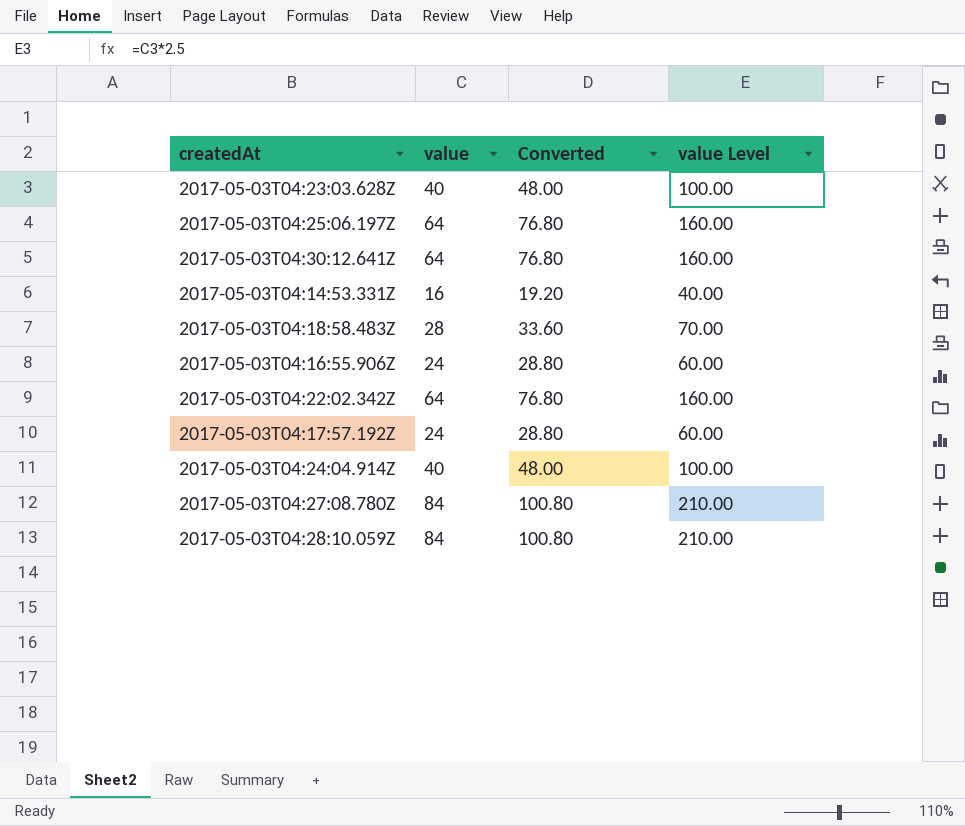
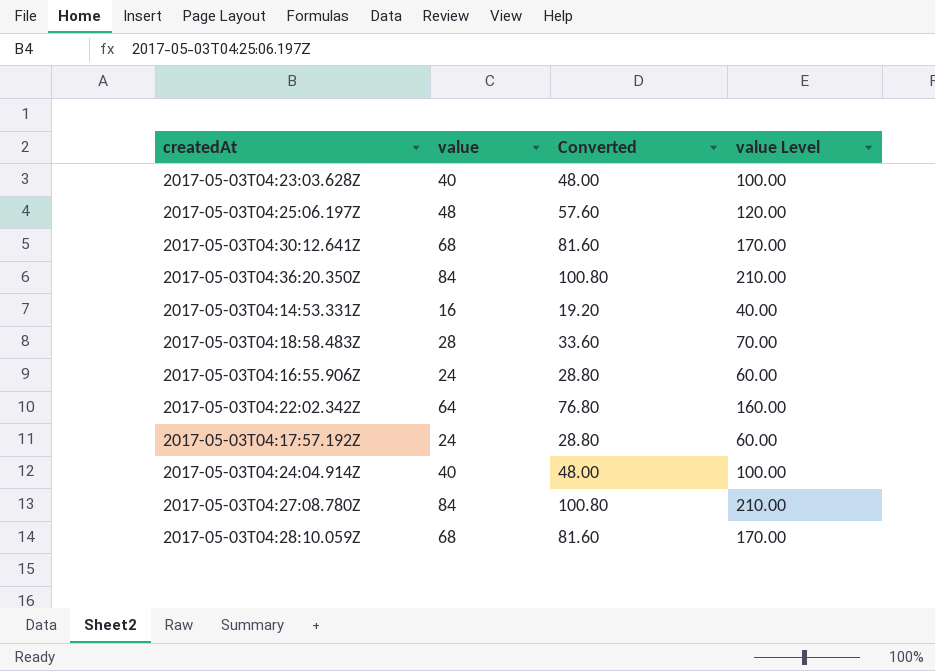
2017-05-03T04:25:06.197Z | value: 64 -> 48
2017-05-03T04:25:06.197Z | Converted: 76.80 -> 57.60
2017-05-03T04:25:06.197Z | value Level: 160.00 -> 120.00
2017-05-03T04:30:12.641Z | value: 64 -> 68
2017-05-03T04:30:12.641Z | Converted: 76.80 -> 81.60
2017-05-03T04:30:12.641Z | value Level: 160.00 -> 170.00
row 2017-05-03T04:36:20.350Z: none -> 84 | 100.80 | 210.00
2017-05-03T04:28:10.059Z | value: 84 -> 68
2017-05-03T04:28:10.059Z | Converted: 100.80 -> 81.60
2017-05-03T04:28:10.059Z | value Level: 210.00 -> 170.00

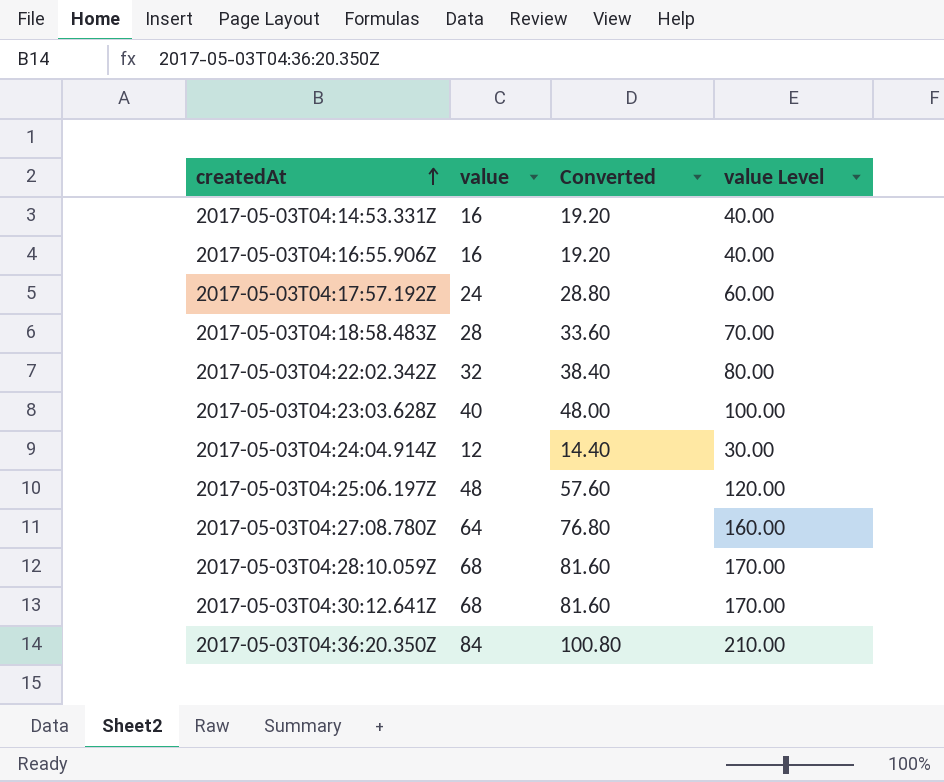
row order: none -> createdAt ascending
2017-05-03T04:16:55.906Z | value: 24 -> 16
2017-05-03T04:16:55.906Z | Converted: 28.80 -> 19.20
2017-05-03T04:16:55.906Z | value Level: 60.00 -> 40.00
2017-05-03T04:22:02.342Z | value: 64 -> 32
2017-05-03T04:22:02.342Z | Converted: 76.80 -> 38.40
2017-05-03T04:22:02.342Z | value Level: 160.00 -> 80.00
2017-05-03T04:24:04.914Z | value: 40 -> 12
2017-05-03T04:24:04.914Z | Converted: 48.00 -> 14.40
2017-05-03T04:24:04.914Z | value Level: 100.00 -> 30.00
2017-05-03T04:27:08.780Z | value: 84 -> 64
2017-05-03T04:27:08.780Z | Converted: 100.80 -> 76.80
2017-05-03T04:27:08.780Z | value Level: 210.00 -> 160.00

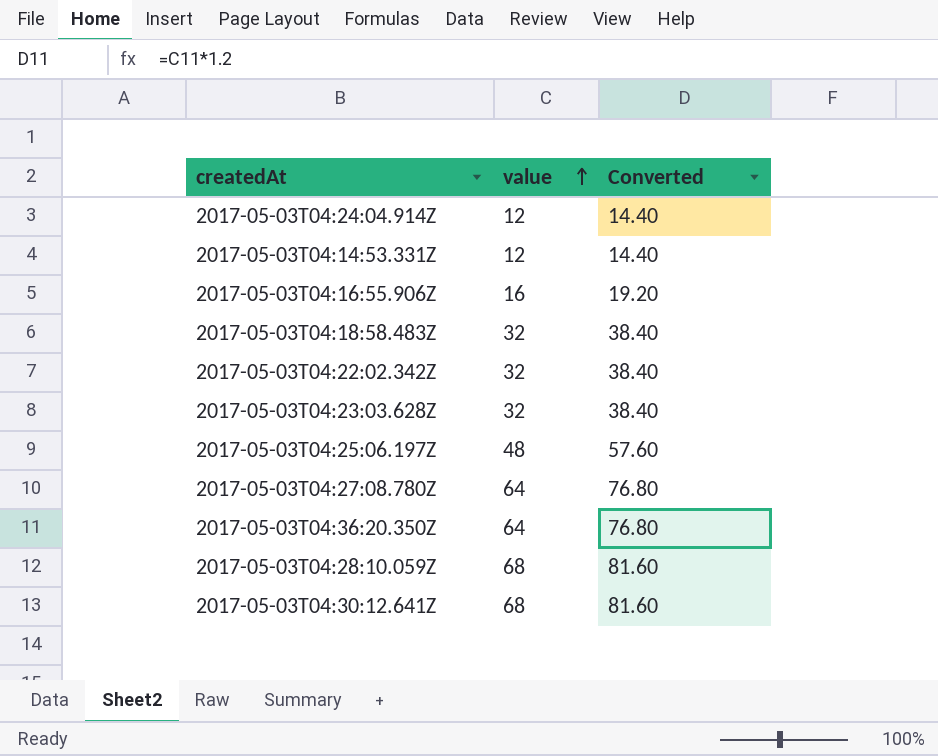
row order: createdAt ascending -> value ascending
column value Level | formula: [value] * 2.5 -> none
row 2017-05-03T04:17:57.192Z: 24 | 28.80 | 60.00 -> none
2017-05-03T04:14:53.331Z | value: 16 -> 12
2017-05-03T04:14:53.331Z | Converted: 19.20 -> 14.40
2017-05-03T04:18:58.483Z | value: 28 -> 32
2017-05-03T04:18:58.483Z | Converted: 33.60 -> 38.40
2017-05-03T04:23:03.628Z | value: 40 -> 32
2017-05-03T04:23:03.628Z | Converted: 48.00 -> 38.40
2017-05-03T04:36:20.350Z | value: 84 -> 64
2017-05-03T04:36:20.350Z | Converted: 100.80 -> 76.80

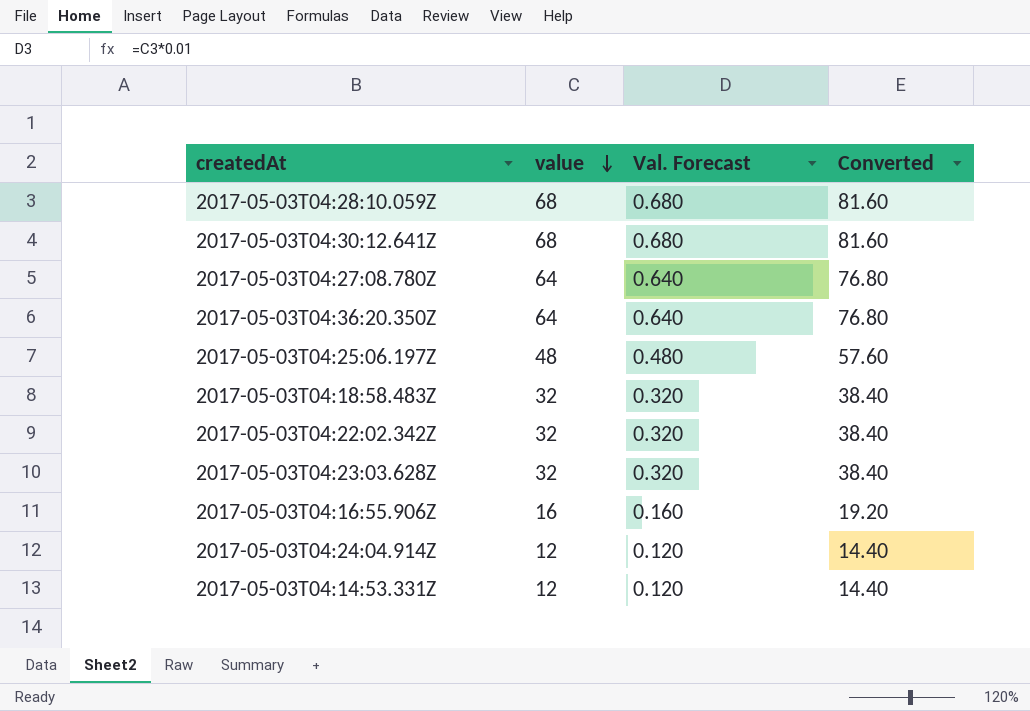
row order: value ascending -> value descending
column Val. Forecast | formula: none -> [value] * 0.01

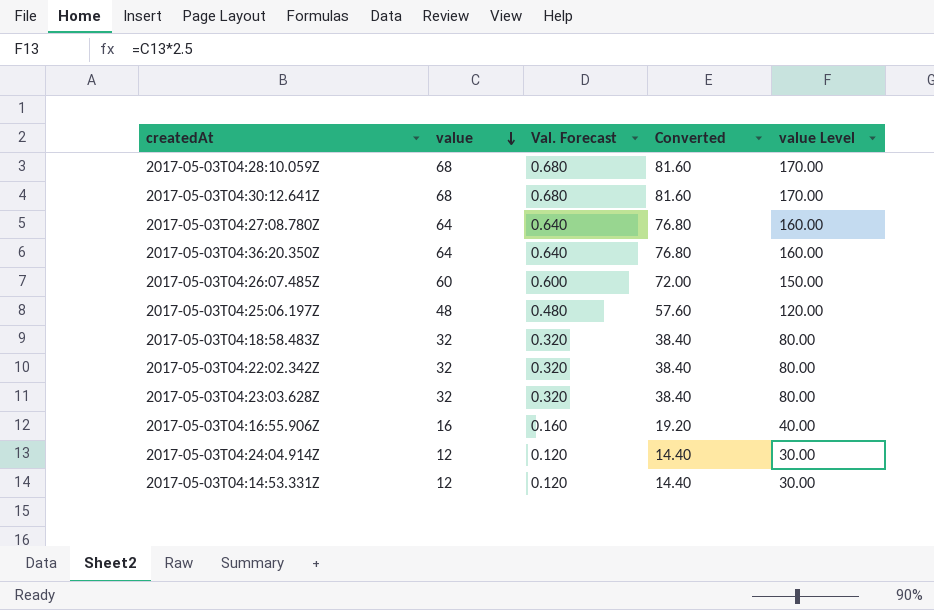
column value Level | formula: none -> [value] * 2.5
row 2017-05-03T04:26:07.485Z: none -> 60 | 0.600 | 72.00 | 150.00

